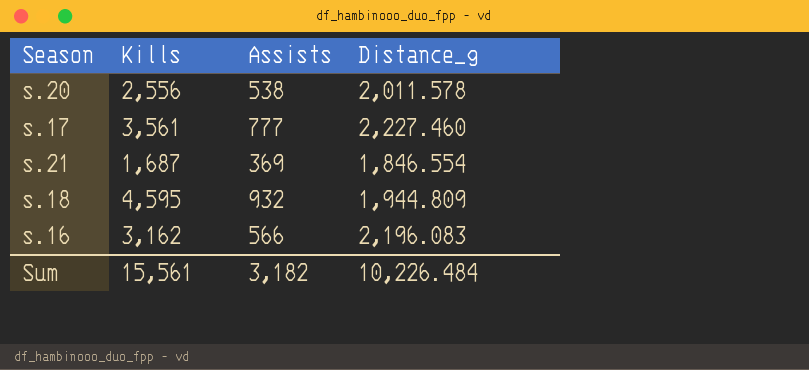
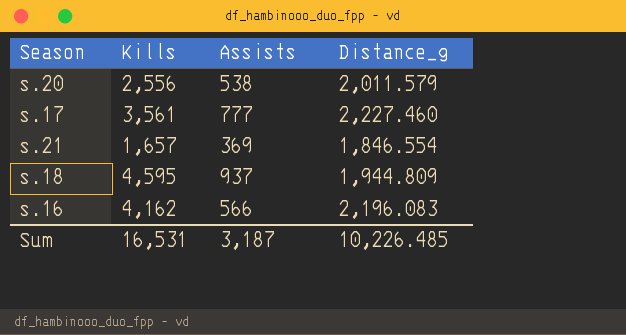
s.20 | Distance_g: 2,011.578 -> 2,011.579
s.21 | Kills: 1,687 -> 1,657
s.18 | Assists: 932 -> 937
s.16 | Kills: 3,162 -> 4,162
Sum | Kills: 15,561 -> 16,531
Sum | Assists: 3,182 -> 3,187
Sum | Distance_g: 10,226.484 -> 10,226.485

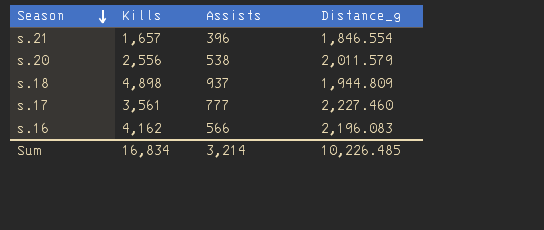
row order: none -> Season descending
s.21 | Assists: 369 -> 396
s.18 | Kills: 4,595 -> 4,898
Sum | Kills: 16,531 -> 16,834
Sum | Assists: 3,187 -> 3,214

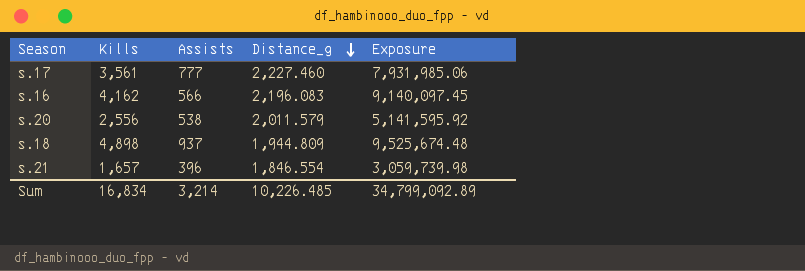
row order: Season descending -> Distance_g descending
column Exposure | formula: none -> [Kills] * [Distance_g]

